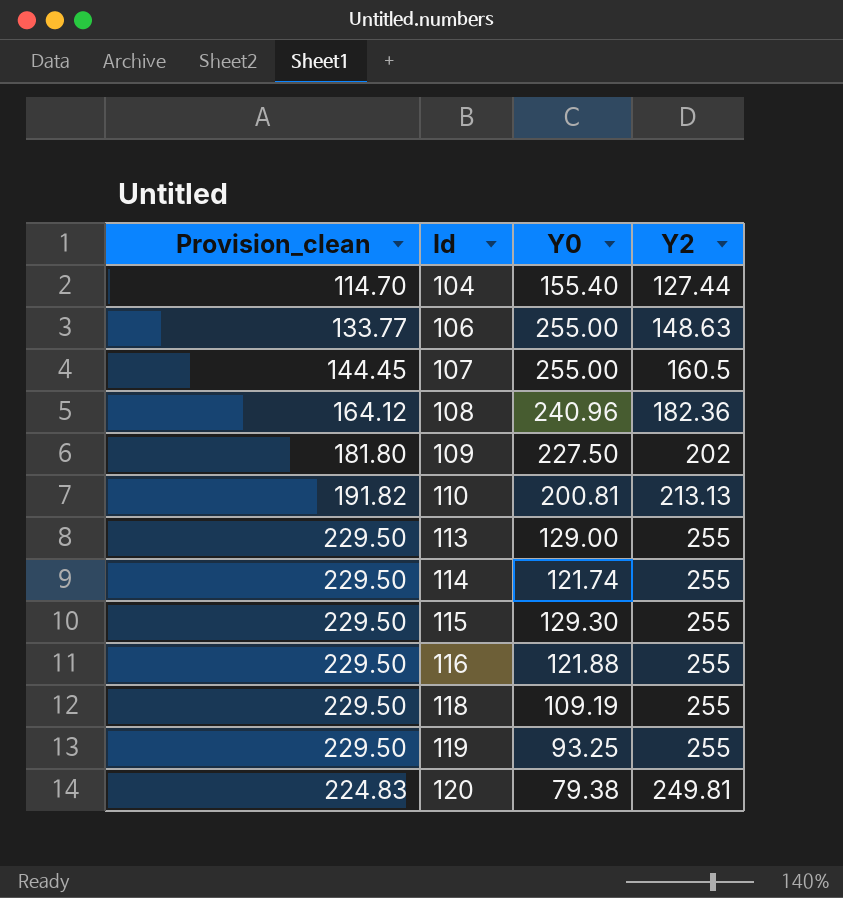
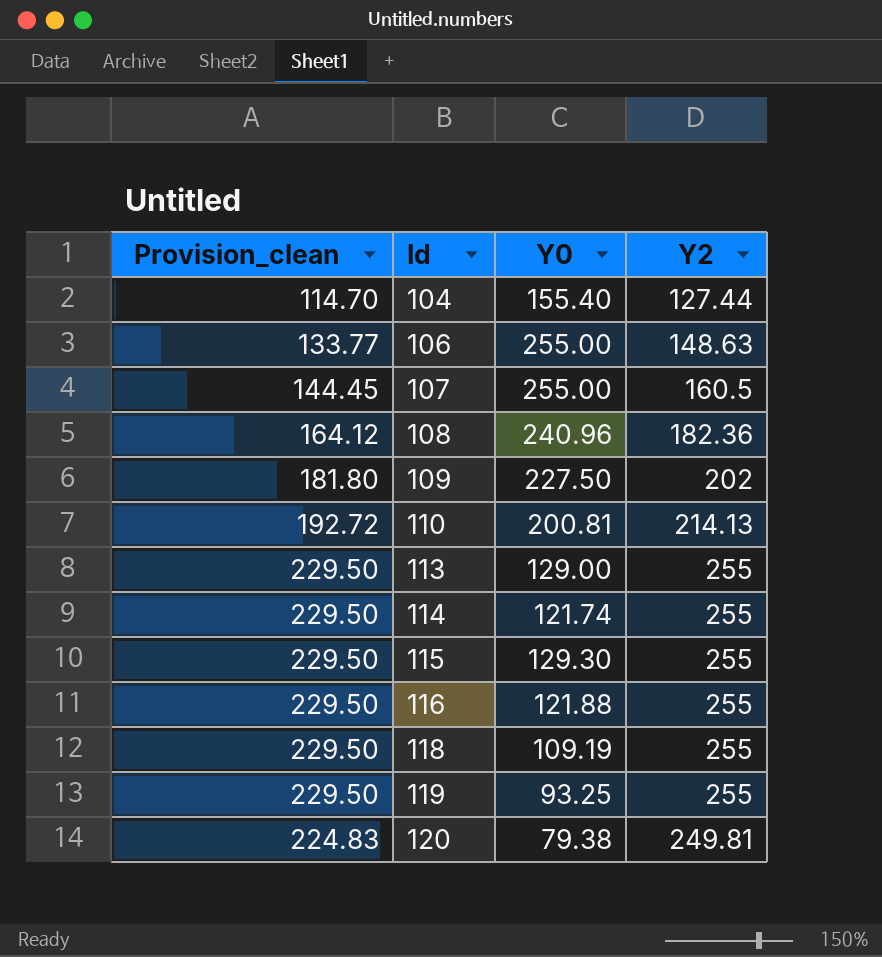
110 | Provision_clean: 191.82 -> 192.72
110 | Y2: 213.13 -> 214.13

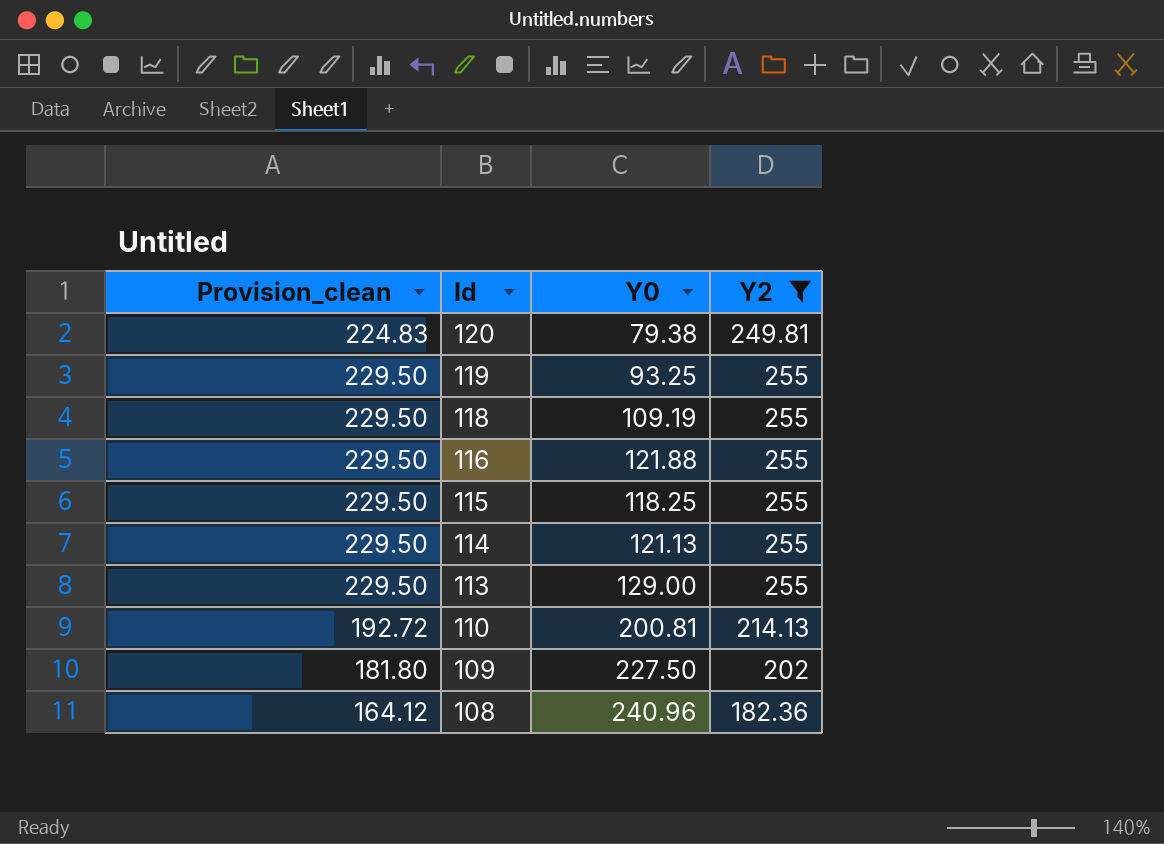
filter: none -> Y2 >= 182.36
row order: Id ascending -> Id descending
115 | Y0: 129.30 -> 118.25
114 | Y0: 121.74 -> 121.13

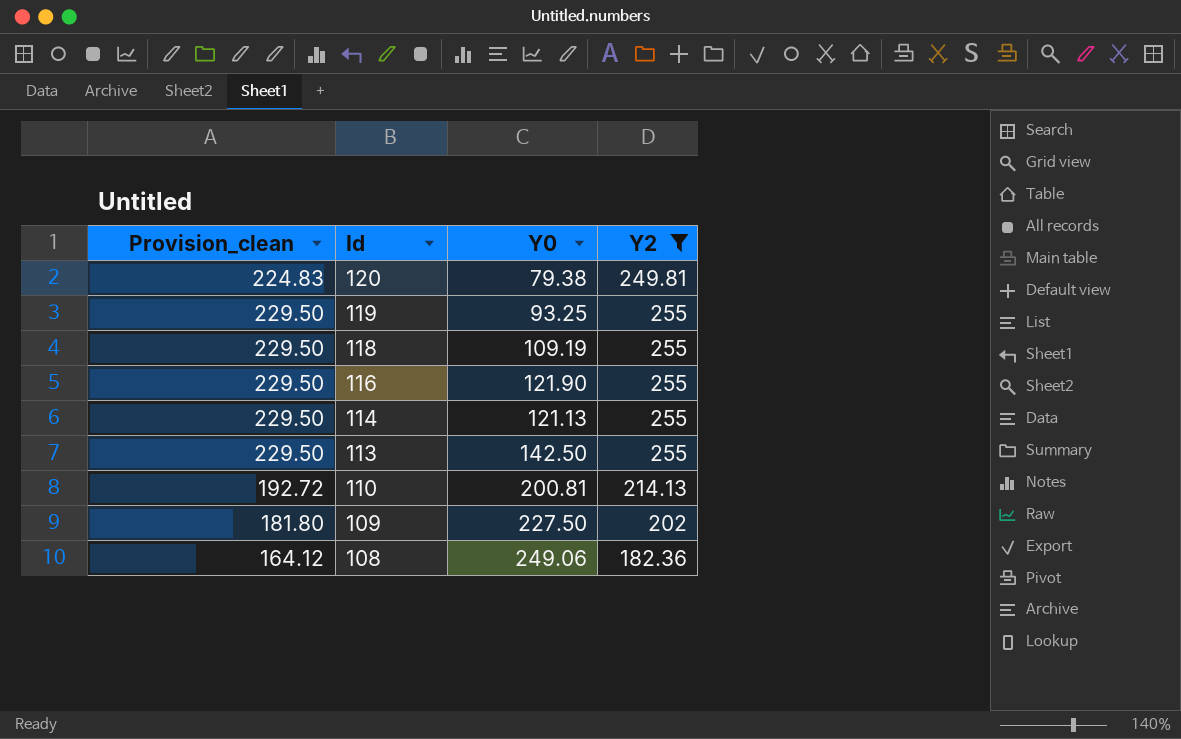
row 115: 229.50 | 118.25 | 255 -> none
116 | Y0: 121.88 -> 121.90
113 | Y0: 129.00 -> 142.50
108 | Y0: 240.96 -> 249.06

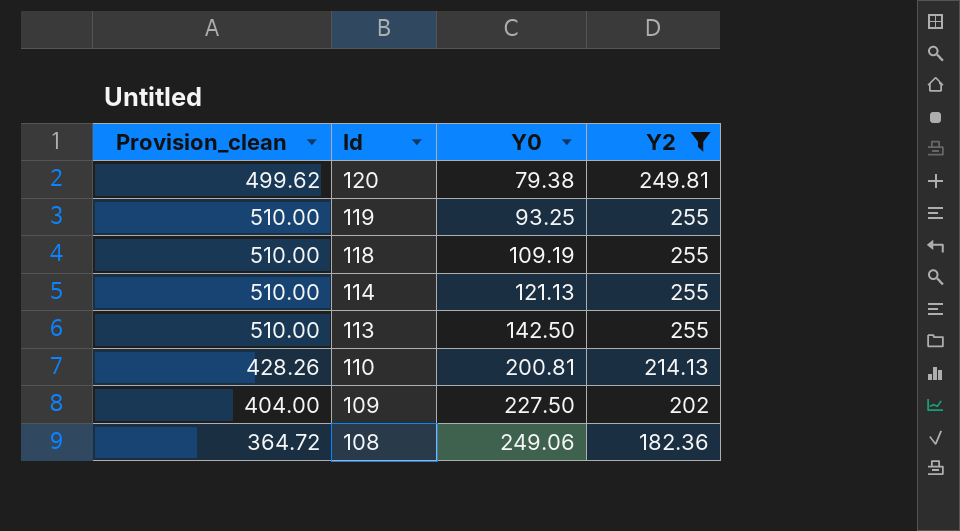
column Provision_clean | formula: [Y2] * 0.9 -> [Y2] * 2
row 116: 229.50 | 121.90 | 255 -> none

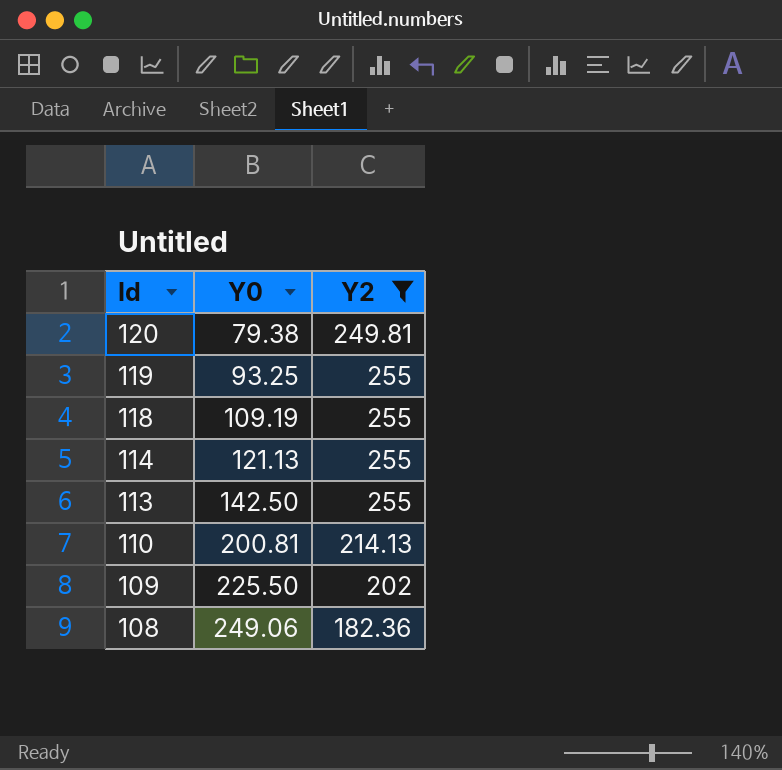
column Provision_clean | formula: [Y2] * 2 -> none
109 | Y0: 227.50 -> 225.50

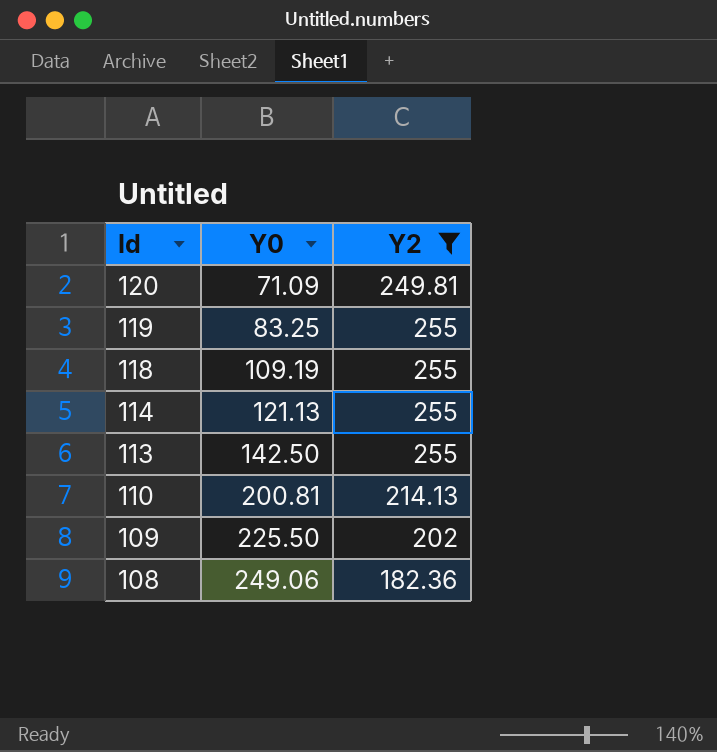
120 | Y0: 79.38 -> 71.09
119 | Y0: 93.25 -> 83.25

